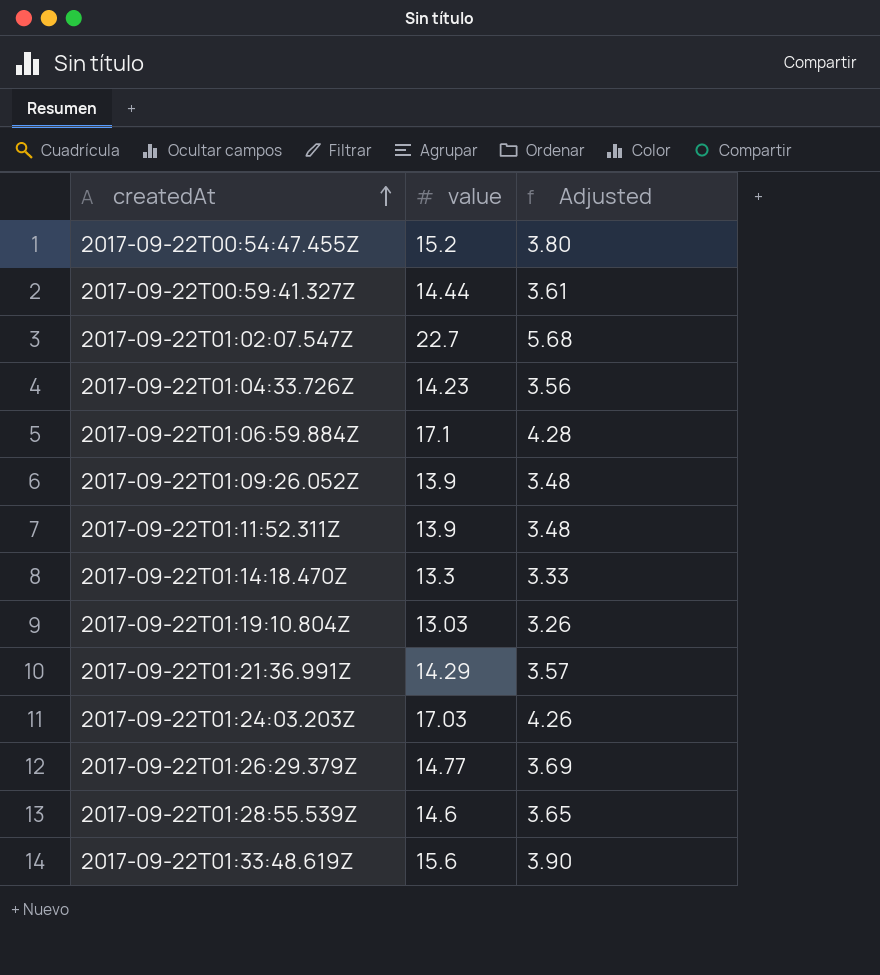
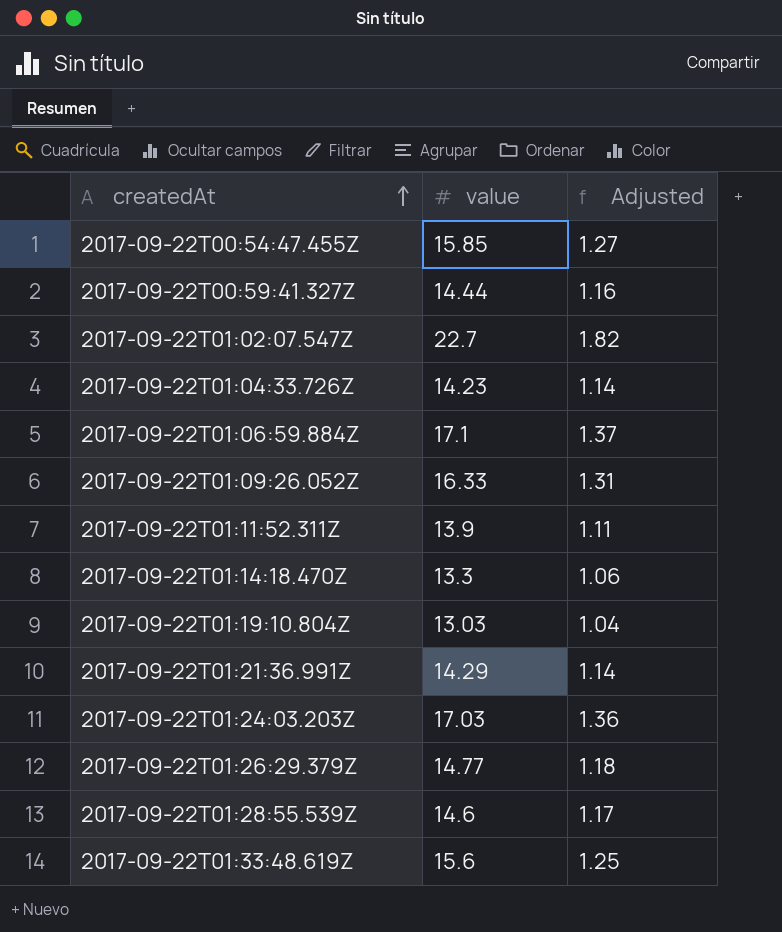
column Adjusted | formula: [value] * 0.25 -> [value] * 0.08
2017-09-22T00:54:47.455Z | value: 15.2 -> 15.85
2017-09-22T01:09:26.052Z | value: 13.9 -> 16.33

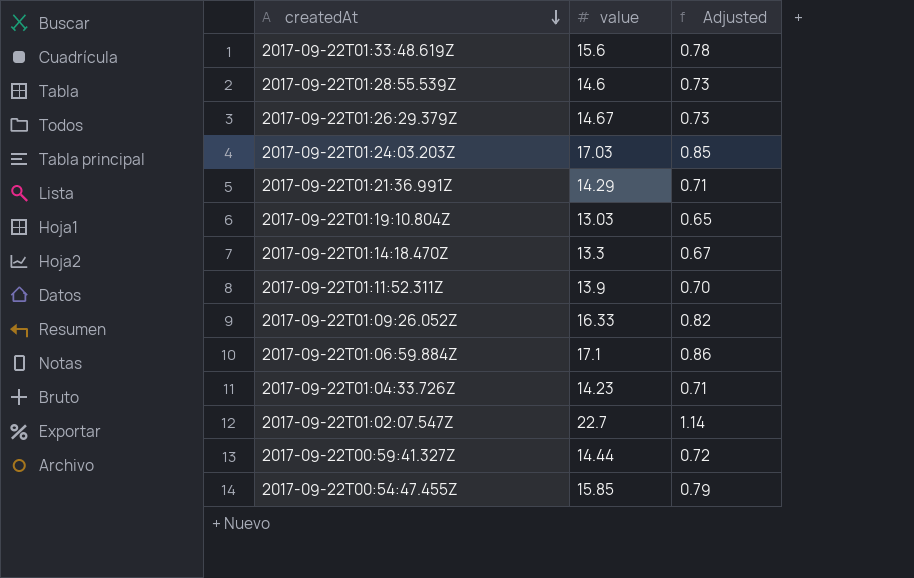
row order: createdAt ascending -> createdAt descending
column Adjusted | formula: [value] * 0.08 -> [value] * 0.05
2017-09-22T01:26:29.379Z | value: 14.77 -> 14.67

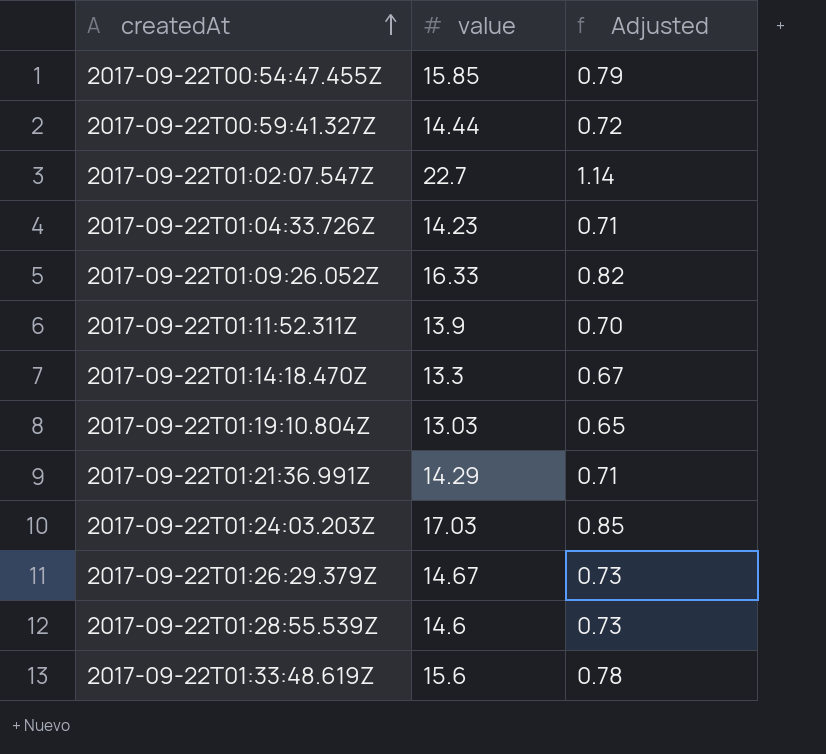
row order: createdAt descending -> createdAt ascending
row 2017-09-22T01:06:59.884Z: 17.1 | 0.86 -> none

